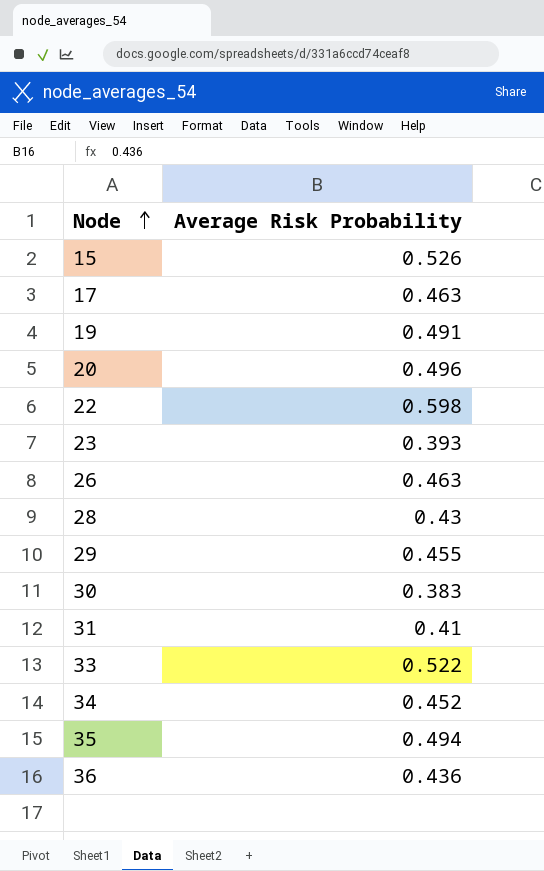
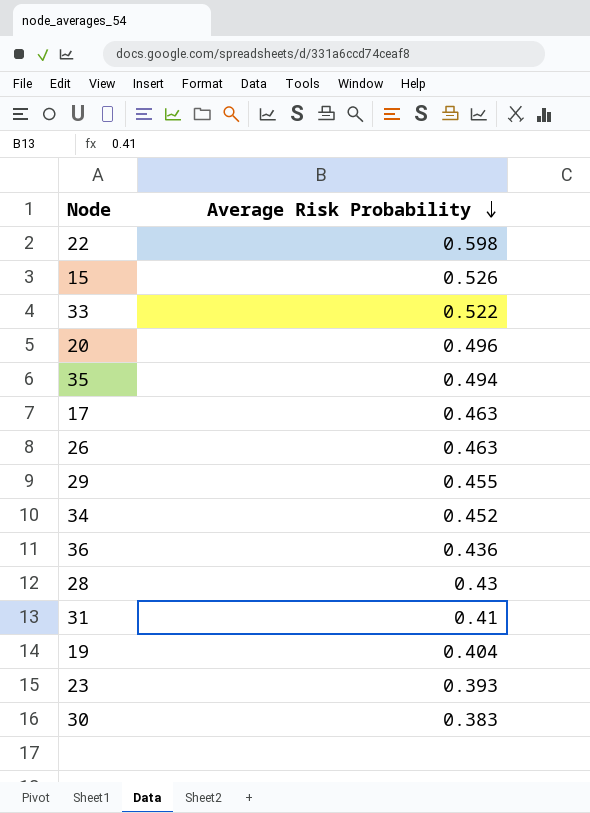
row order: Node ascending -> Average Risk Probability descending
19 | Average Risk Probability: 0.491 -> 0.404

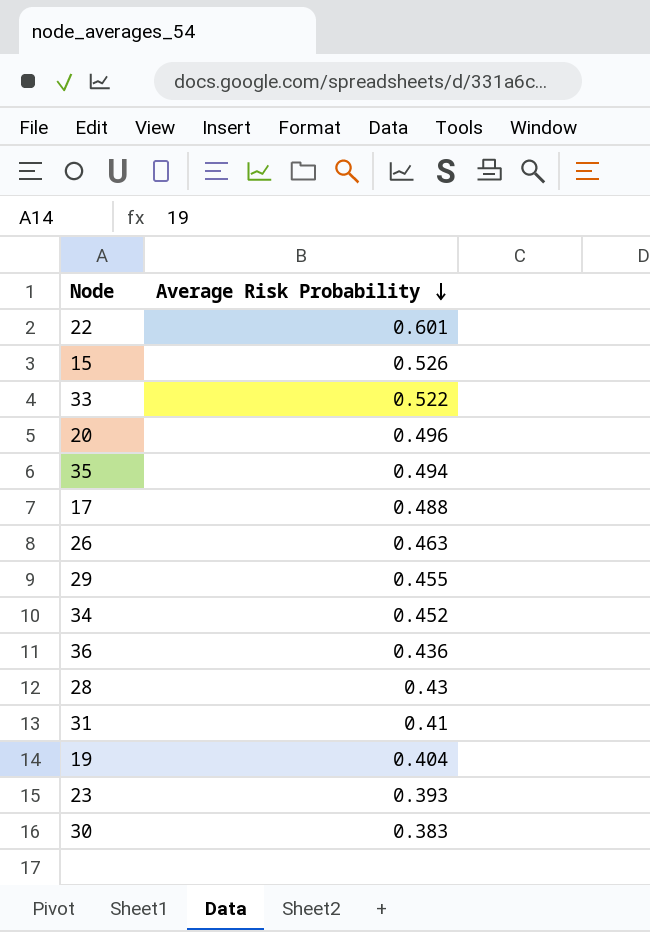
22 | Average Risk Probability: 0.598 -> 0.601
17 | Average Risk Probability: 0.463 -> 0.488

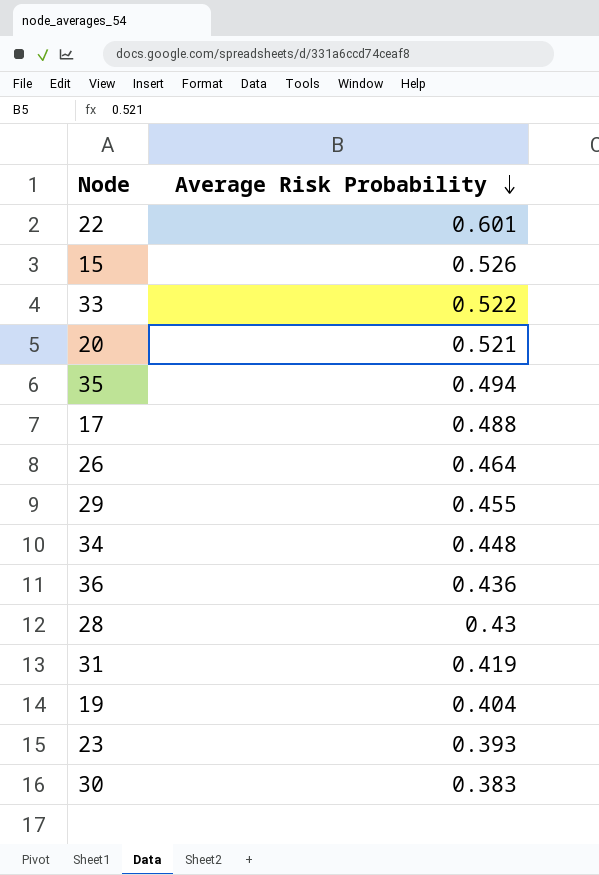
20 | Average Risk Probability: 0.496 -> 0.521
26 | Average Risk Probability: 0.463 -> 0.464
34 | Average Risk Probability: 0.452 -> 0.448
31 | Average Risk Probability: 0.41 -> 0.419

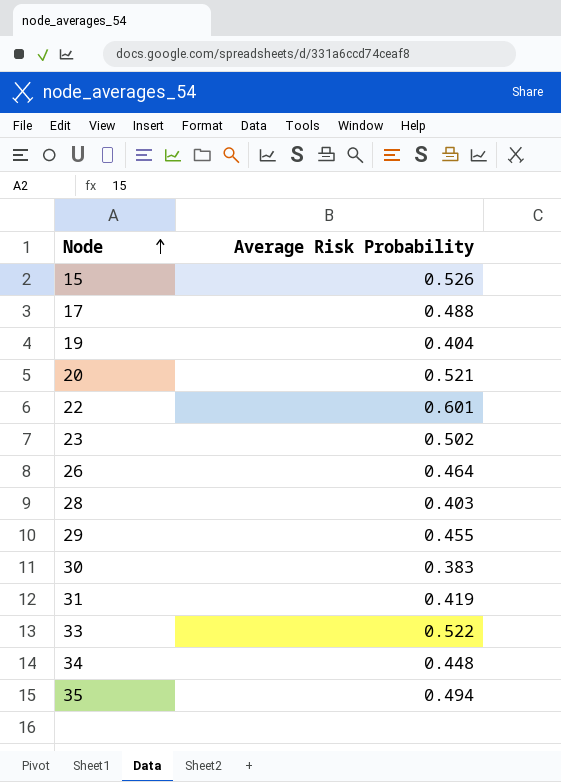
row order: Average Risk Probability descending -> Node ascending
row 36: 0.436 -> none
23 | Average Risk Probability: 0.393 -> 0.502
28 | Average Risk Probability: 0.43 -> 0.403

